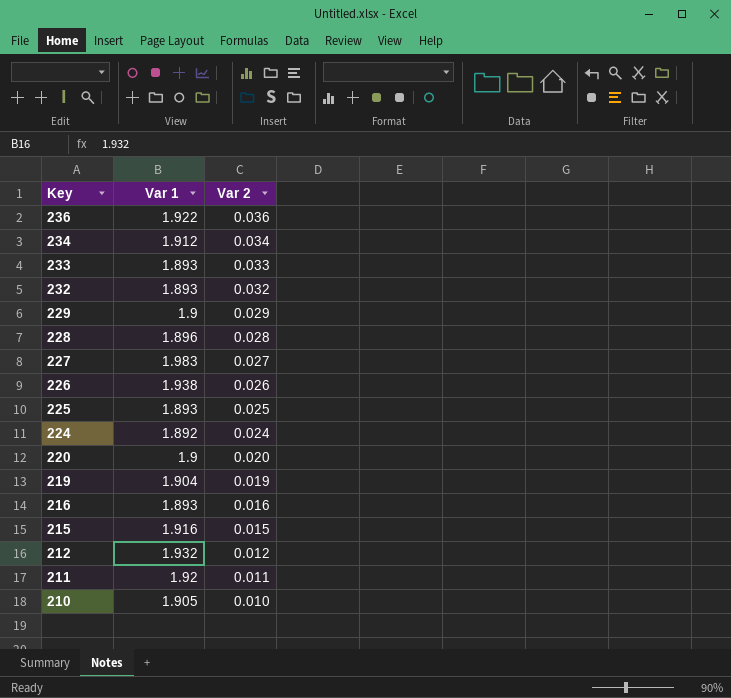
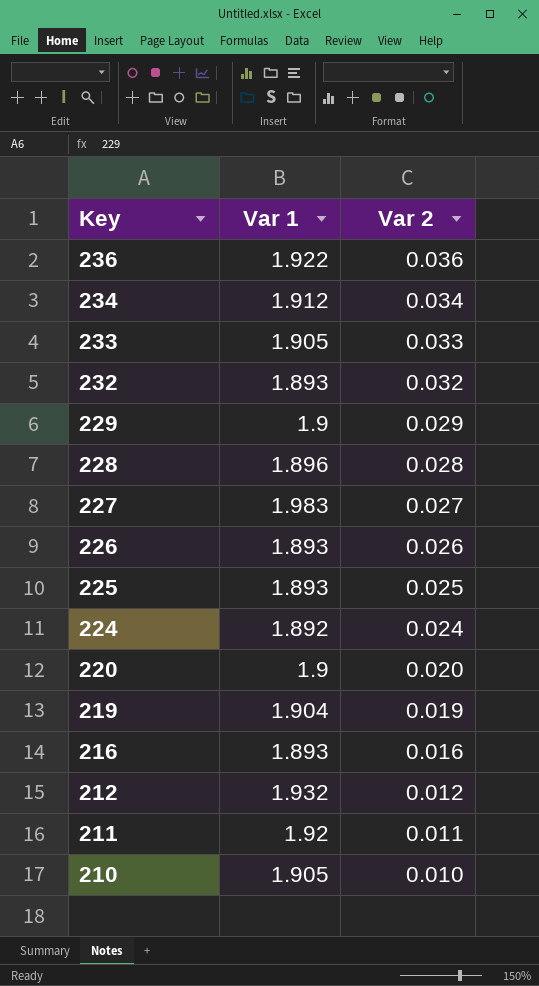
row 215: 1.916 | 0.015 -> none
233 | Var 1: 1.893 -> 1.905
226 | Var 1: 1.938 -> 1.893

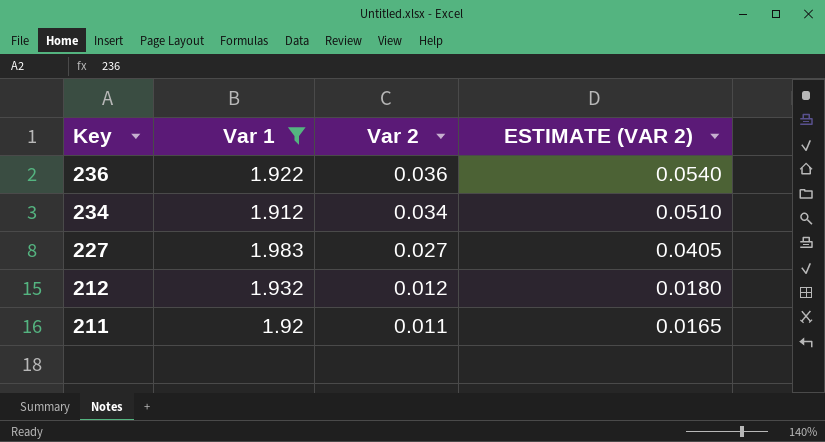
filter: none -> Var 1 >= 1.912
column ESTIMATE (VAR 2) | formula: none -> [Var 2] * 1.5

